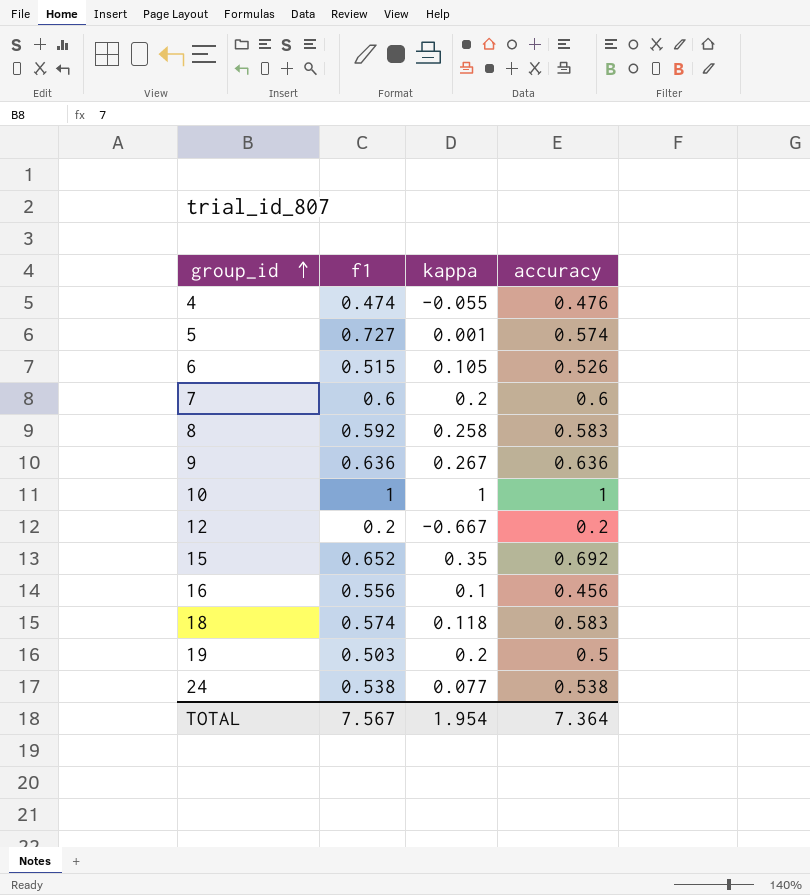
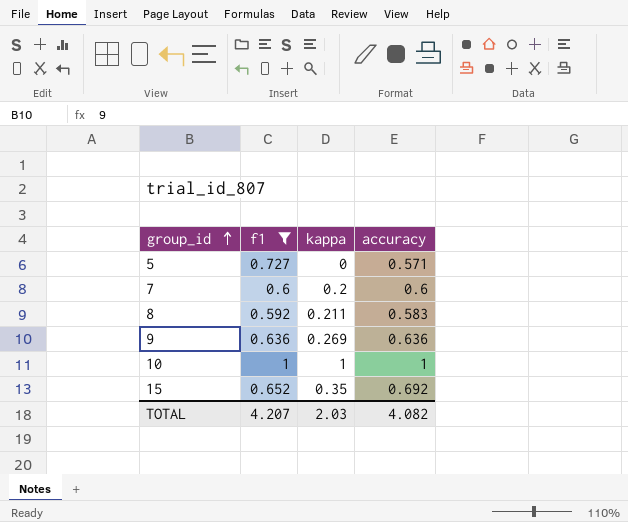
filter: none -> f1 >= 0.592
5 | kappa: 0.001 -> 0
5 | accuracy: 0.574 -> 0.571
8 | kappa: 0.258 -> 0.211
9 | kappa: 0.267 -> 0.269
TOTAL | f1: 7.567 -> 4.207
TOTAL | kappa: 1.954 -> 2.03
TOTAL | accuracy: 7.364 -> 4.082

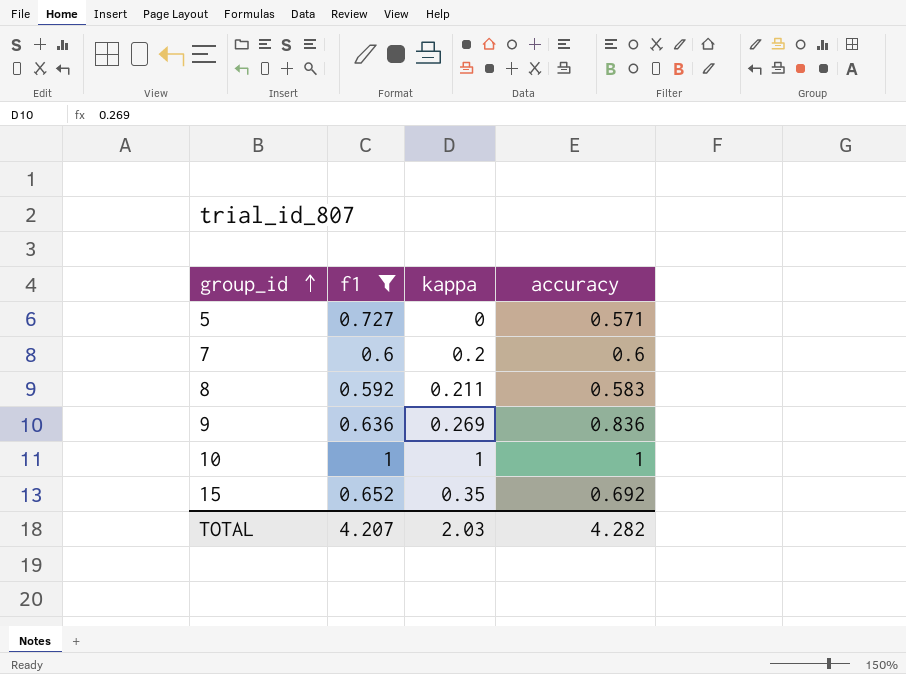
9 | accuracy: 0.636 -> 0.836
TOTAL | accuracy: 4.082 -> 4.282

